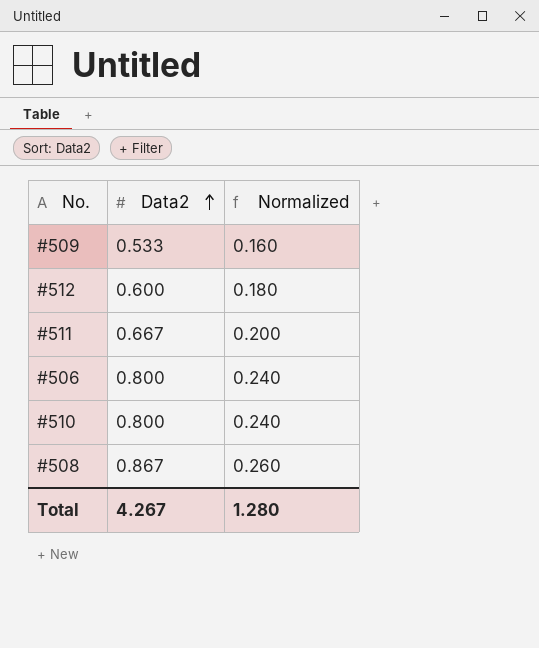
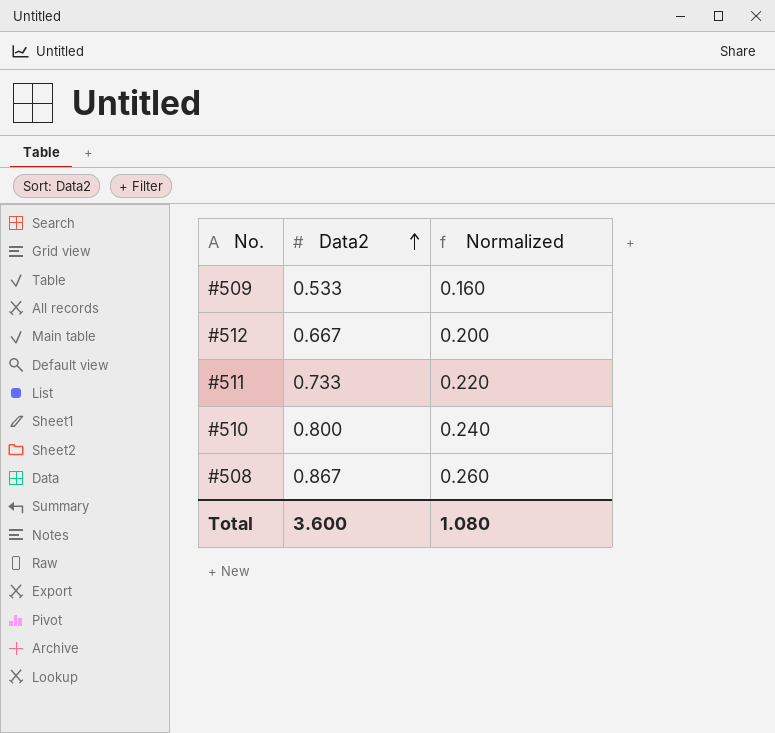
row #506: 0.800 | 0.240 -> none
#512 | Data2: 0.600 -> 0.667
#512 | Normalized: 0.180 -> 0.200
#511 | Data2: 0.667 -> 0.733
#511 | Normalized: 0.200 -> 0.220
Total | Data2: 4.267 -> 3.600
Total | Normalized: 1.280 -> 1.080

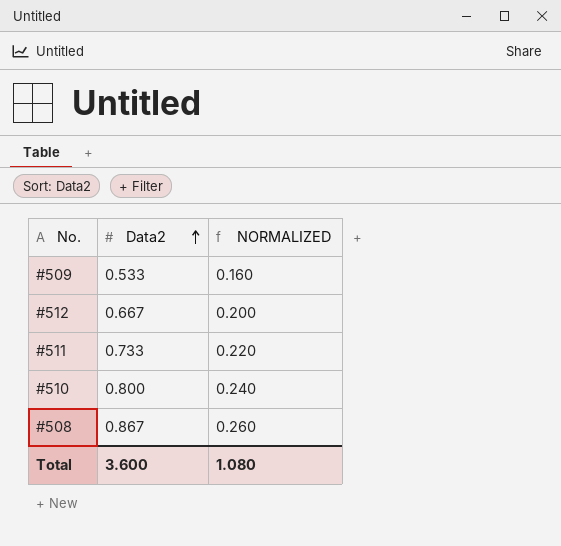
column name: Normalized -> NORMALIZED

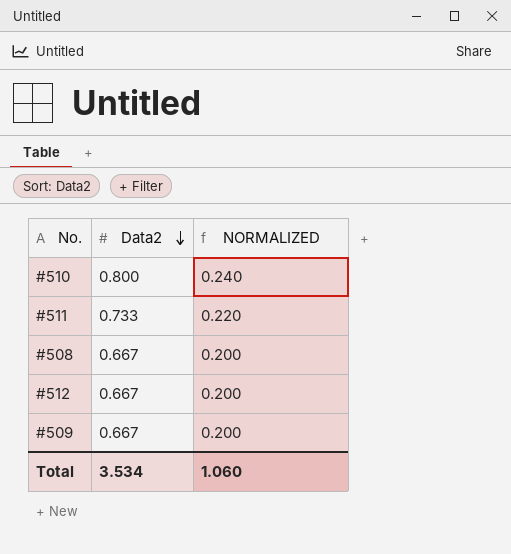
row order: Data2 ascending -> Data2 descending
#508 | Data2: 0.867 -> 0.667
#508 | NORMALIZED: 0.260 -> 0.200
#509 | Data2: 0.533 -> 0.667
#509 | NORMALIZED: 0.160 -> 0.200
Total | Data2: 3.600 -> 3.534
Total | NORMALIZED: 1.080 -> 1.060

